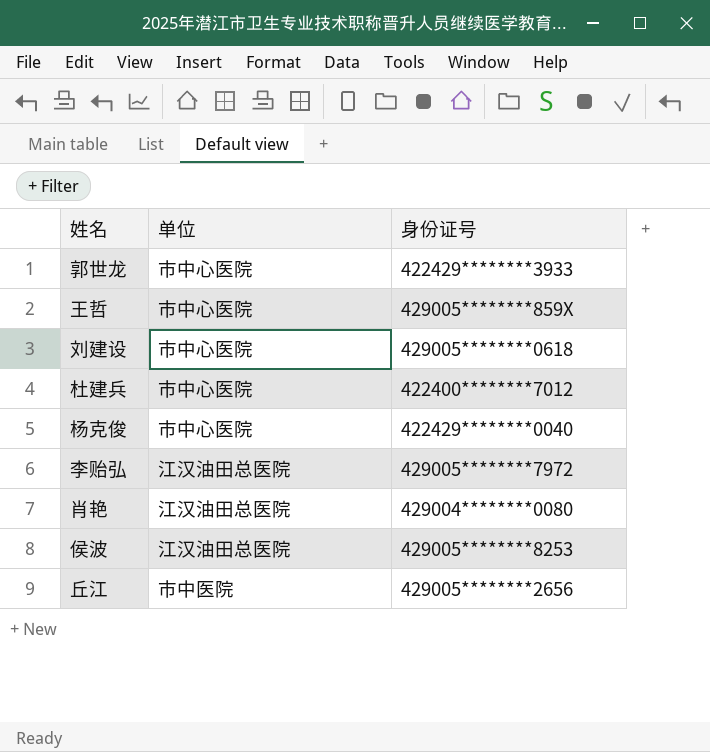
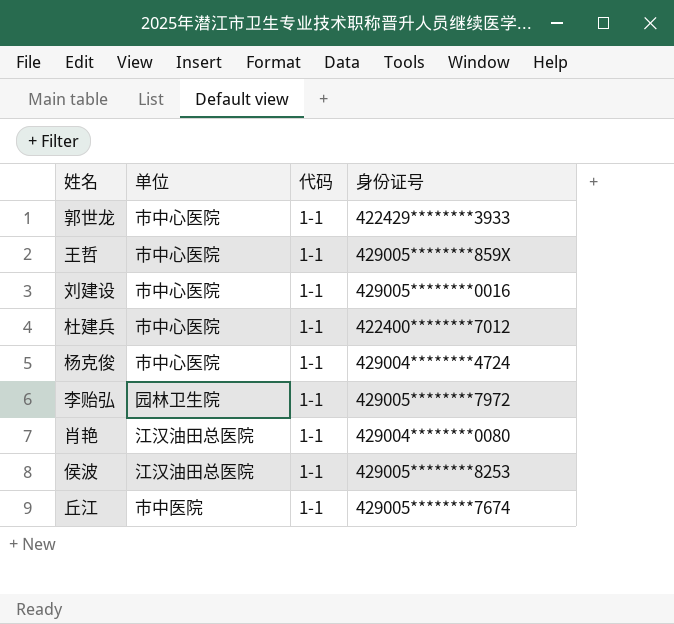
column 代码 | position: none -> 3
刘建设 | 身份证号: 429005********0618 -> 429005********0016
杨克俊 | 身份证号: 422429********0040 -> 429004********4724
李贻弘 | 单位: 江汉油田总医院 -> 园林卫生院
丘江 | 身份证号: 429005********2656 -> 429005********7674

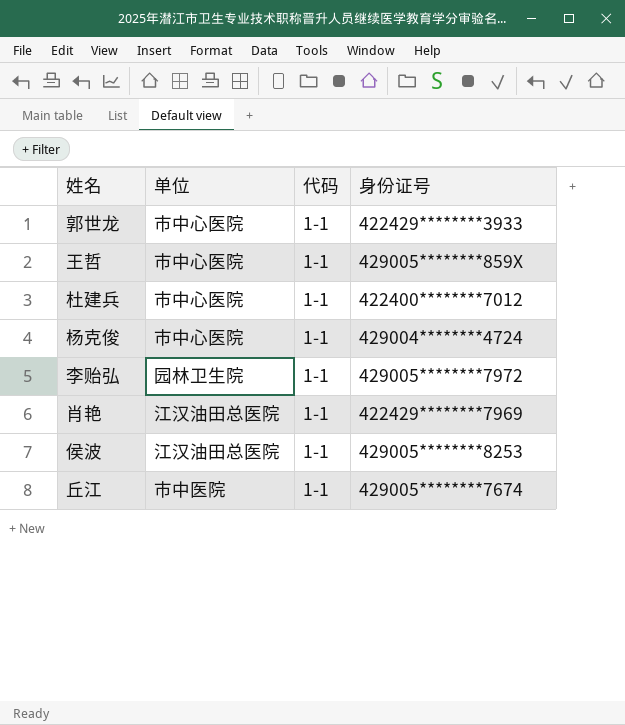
row 刘建设: 市中心医院 | 1-1 | 429005********0016 -> none
肖艳 | 身份证号: 429004********0080 -> 422429********7969

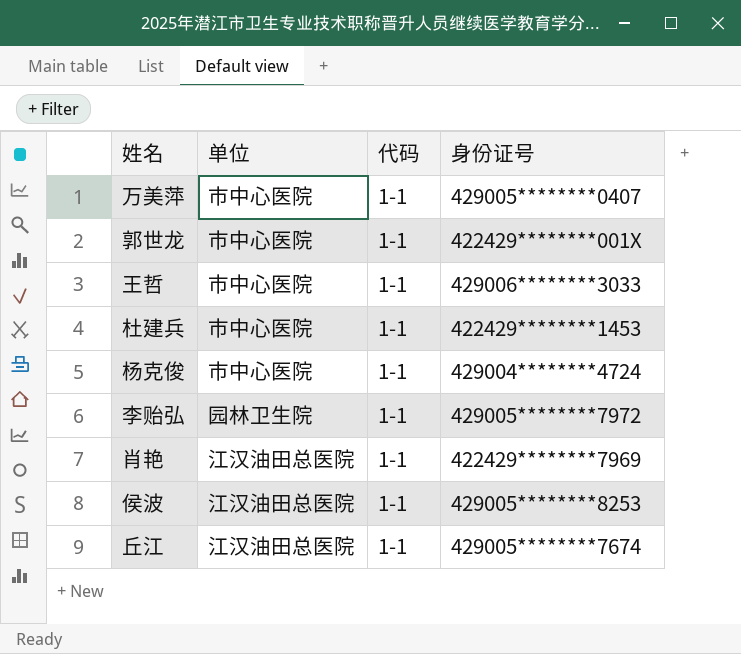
row 万美萍: none -> 市中心医院 | 1-1 | 429005********0407
郭世龙 | 身份证号: 422429********3933 -> 422429********001X
王哲 | 身份证号: 429005********859X -> 429006********3033
杜建兵 | 身份证号: 422400********7012 -> 422429********1453
丘江 | 单位: 市中医院 -> 江汉油田总医院

